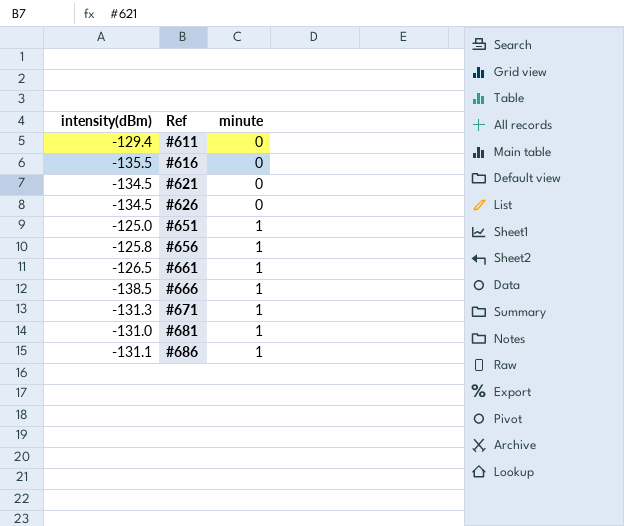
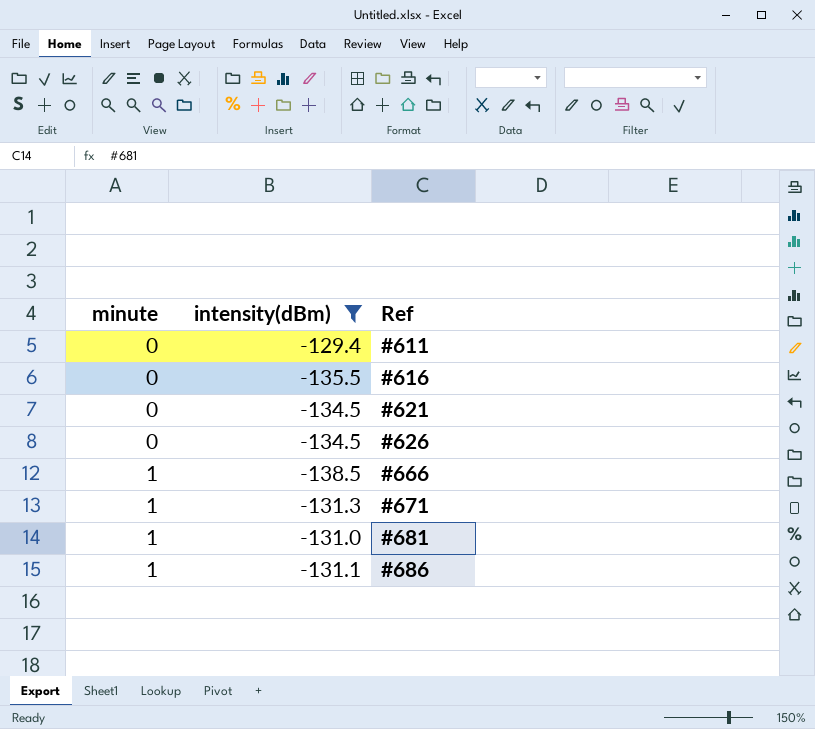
filter: none -> intensity(dBm) <= -129.4
column minute | position: 3 -> 1

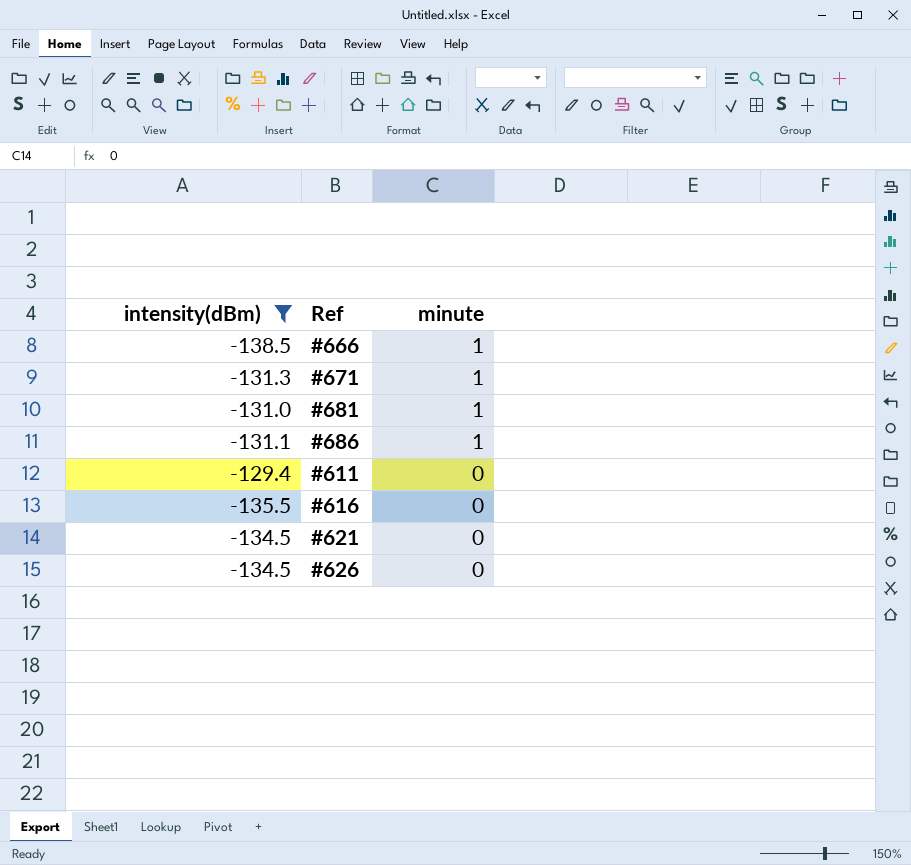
row order: minute ascending -> minute descending
column minute | position: 1 -> 3

